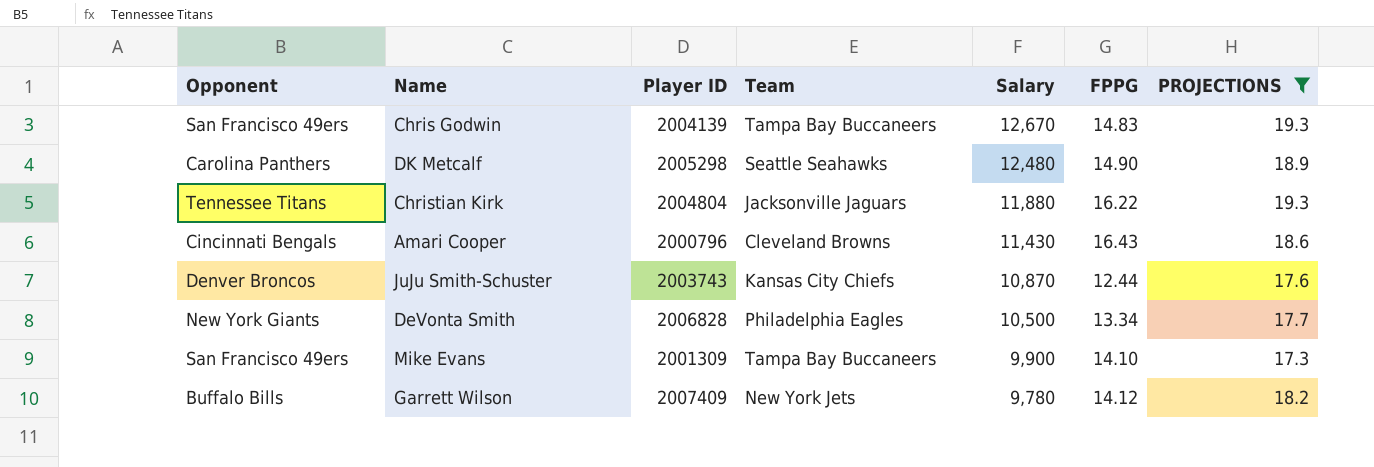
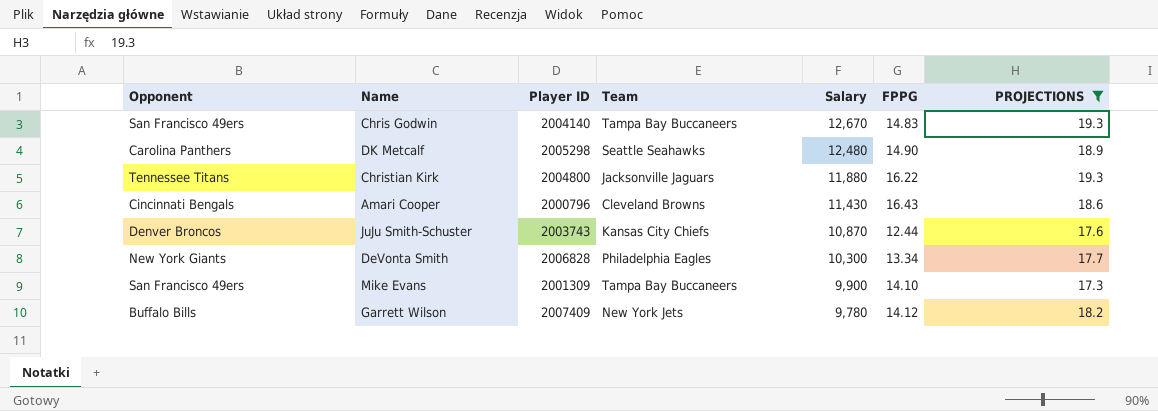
Chris Godwin | Player ID: 2004139 -> 2004140
Christian Kirk | Player ID: 2004804 -> 2004800
DeVonta Smith | Salary: 10,500 -> 10,300

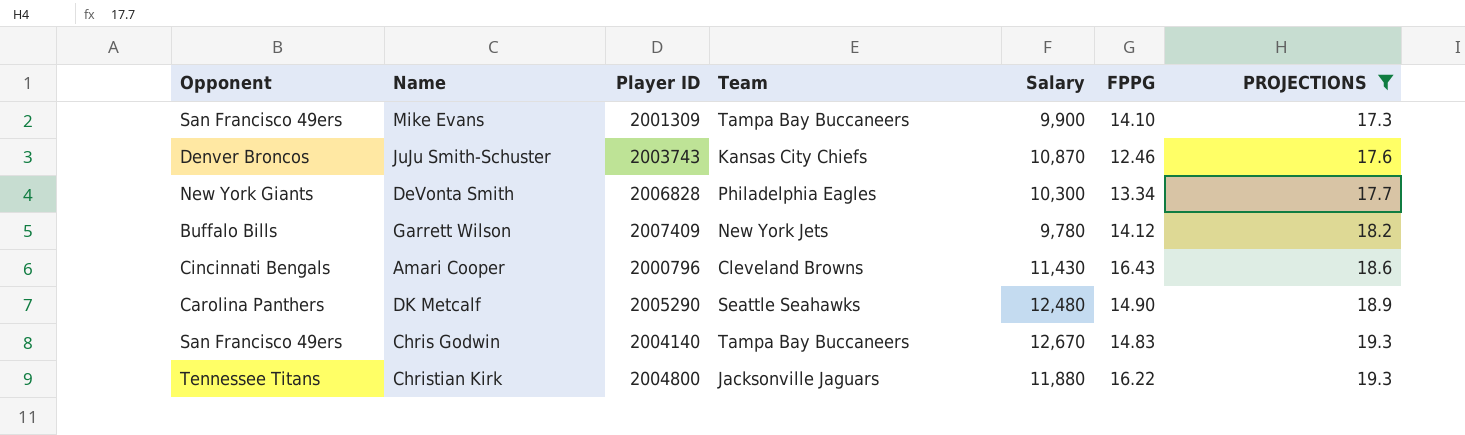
row order: Salary descending -> PROJECTIONS ascending
JuJu Smith-Schuster | FPPG: 12.44 -> 12.46
DK Metcalf | Player ID: 2005298 -> 2005290

